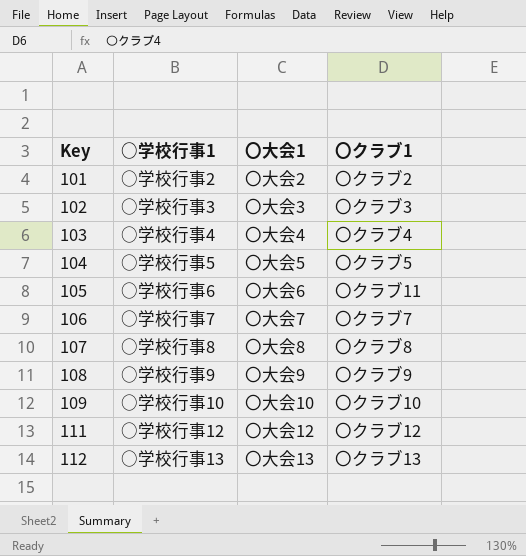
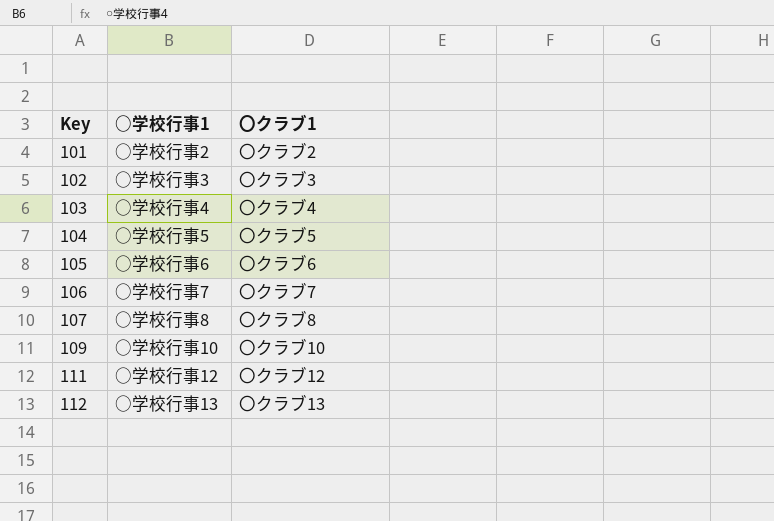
column 〇大会1 | position: 3 -> none
row 108: ○学校行事9 | 〇大会9 | 〇クラブ9 -> none
105 | 〇クラブ1: 〇クラブ11 -> 〇クラブ6

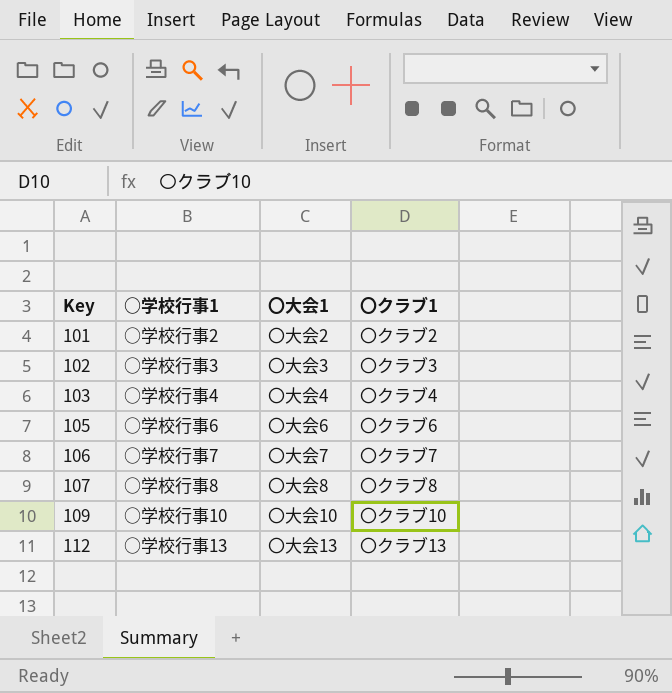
column 〇大会1 | position: none -> 3
row 104: ○学校行事5 | 〇クラブ5 -> none
row 111: ○学校行事12 | 〇クラブ12 -> none

